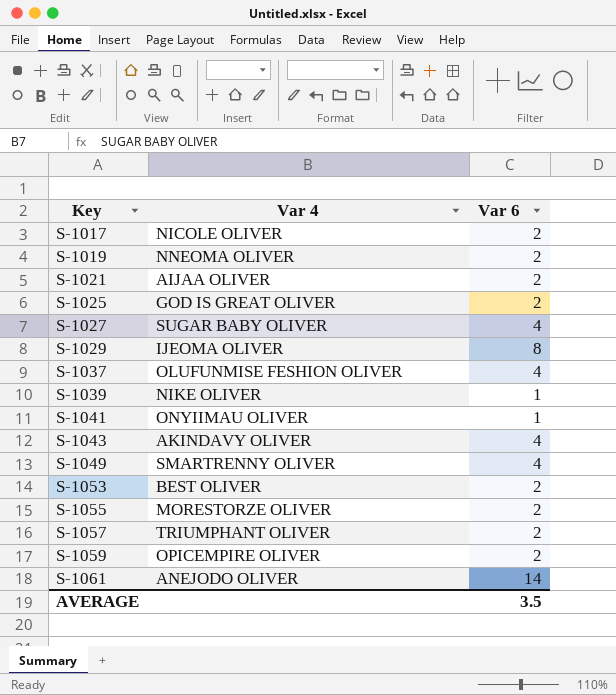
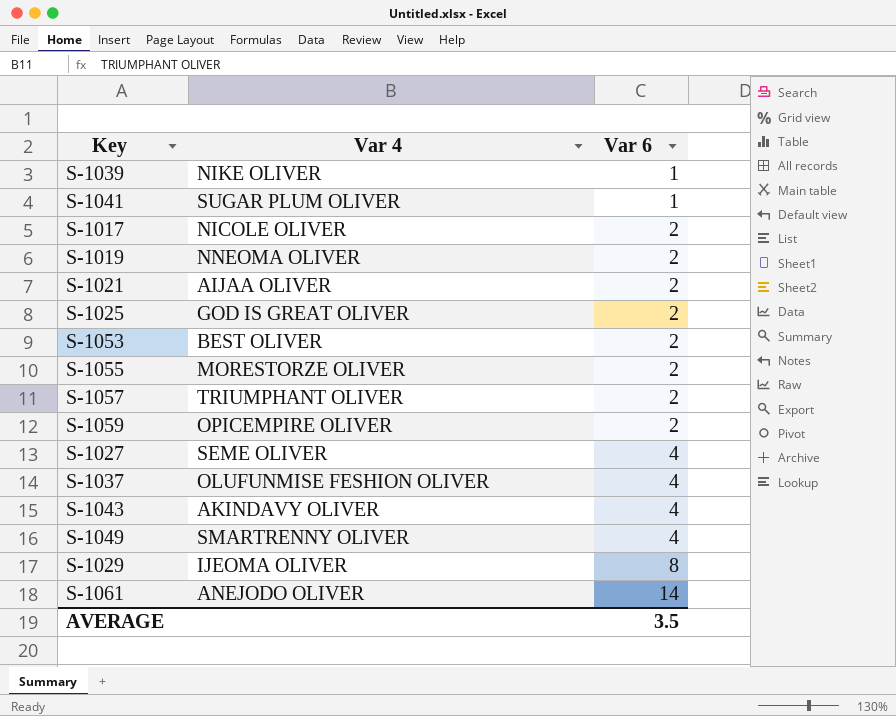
row order: Key ascending -> Var 6 ascending
S-1041 | Var 4: ONYIIMAU OLIVER -> SUGAR PLUM OLIVER
S-1027 | Var 4: SUGAR BABY OLIVER -> SEME OLIVER

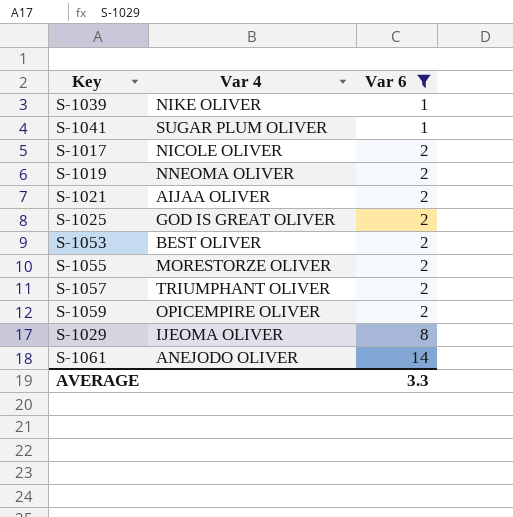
filter: none -> Var 6 != 4
AVERAGE | Var 6: 3.5 -> 3.3

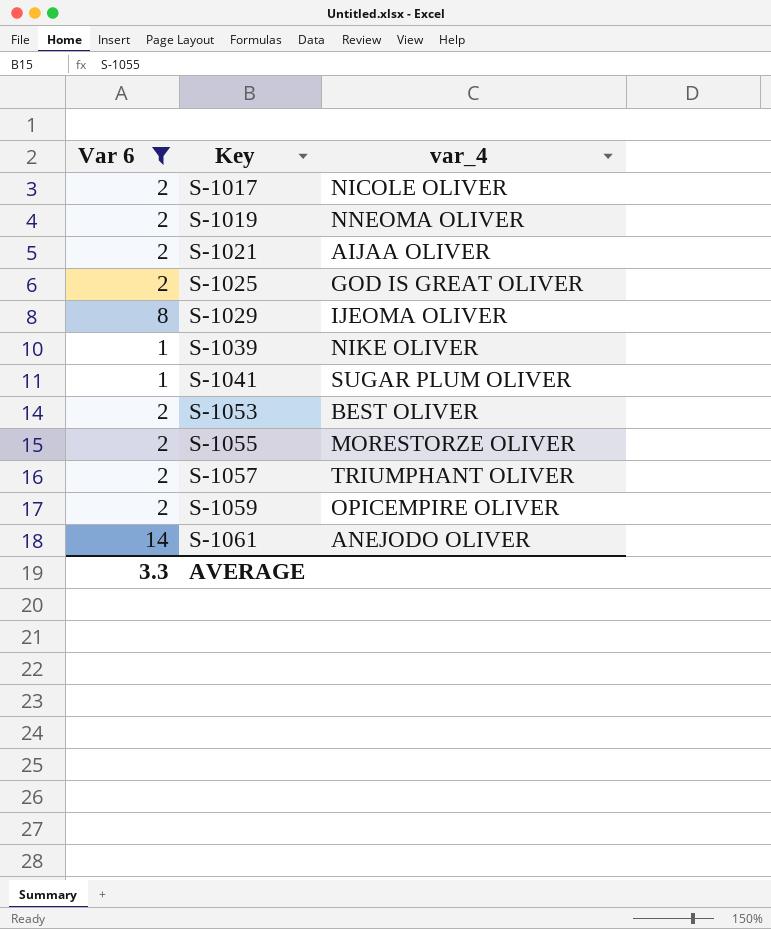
row order: Var 6 ascending -> Key ascending
column Var 6 | position: 3 -> 1
column name: Var 4 -> var_4

